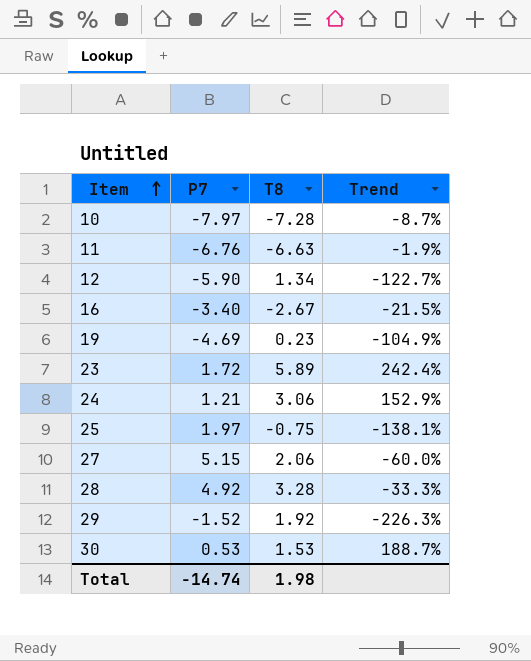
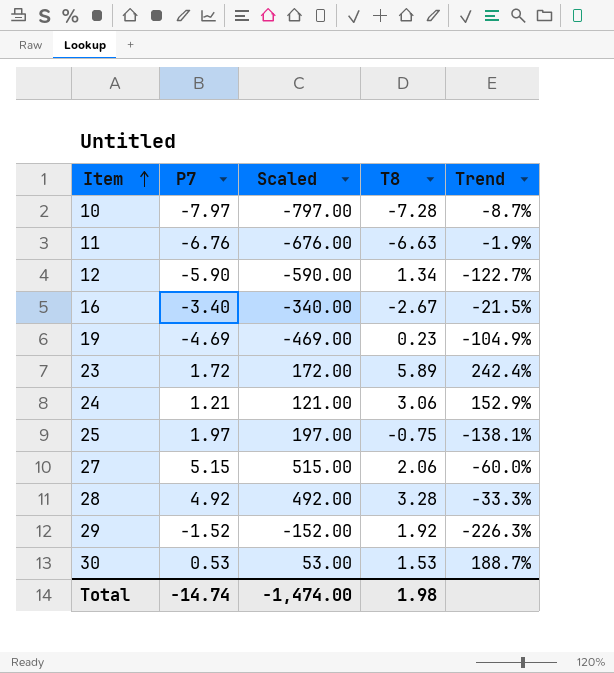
column Scaled | formula: none -> [P7] * 100

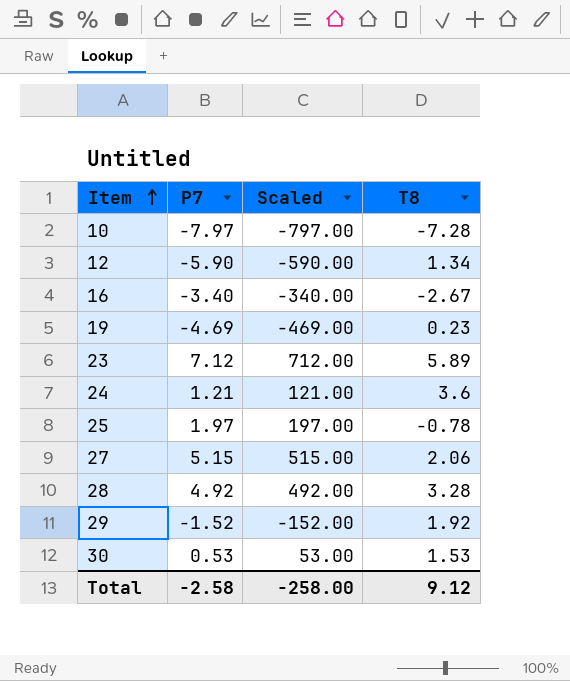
column Trend | formula: ([T8] - [P7]) / [P7] -> none
row 11: -6.76 | -676.00 | -6.63 | -1.9% -> none
23 | P7: 1.72 -> 7.12
23 | Scaled: 172.00 -> 712.00
24 | T8: 3.06 -> 3.6
25 | T8: -0.75 -> -0.78
Total | P7: -14.74 -> -2.58
Total | Scaled: -1,474.00 -> -258.00
Total | T8: 1.98 -> 9.12

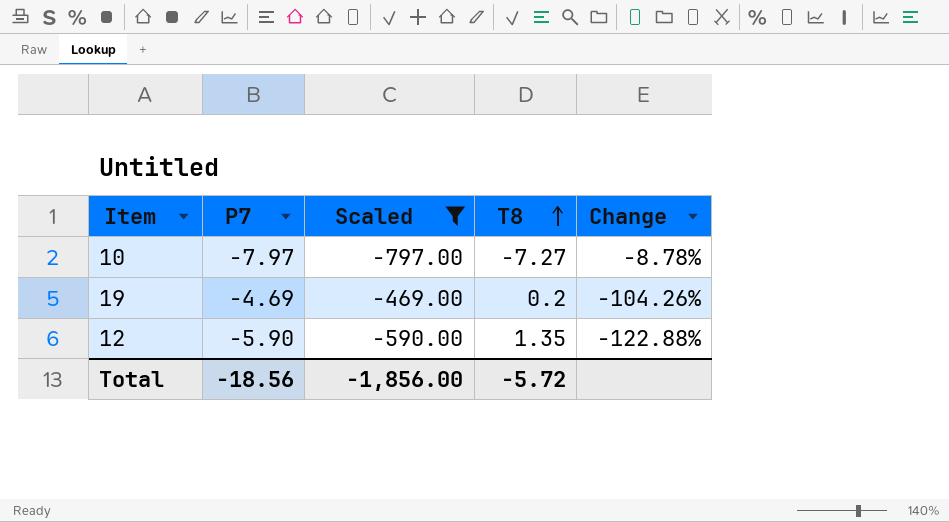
filter: none -> Scaled <= -469.00
row order: Item ascending -> T8 ascending
column Change | formula: none -> ([T8] - [P7]) / [P7]
10 | T8: -7.28 -> -7.27
19 | T8: 0.23 -> 0.2
12 | T8: 1.34 -> 1.35
Total | P7: -2.58 -> -18.56
Total | Scaled: -258.00 -> -1,856.00
Total | T8: 9.12 -> -5.72

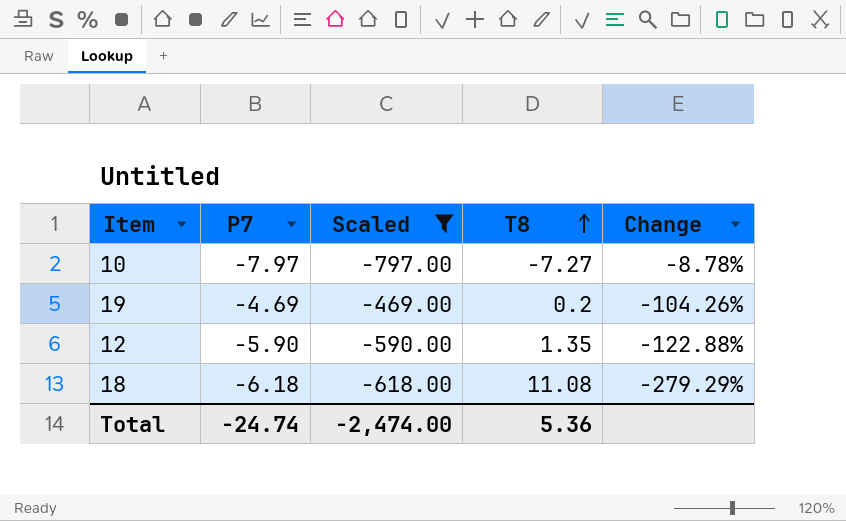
row 18: none -> -6.18 | -618.00 | 11.08 | -279.29%
Total | P7: -18.56 -> -24.74
Total | Scaled: -1,856.00 -> -2,474.00
Total | T8: -5.72 -> 5.36

